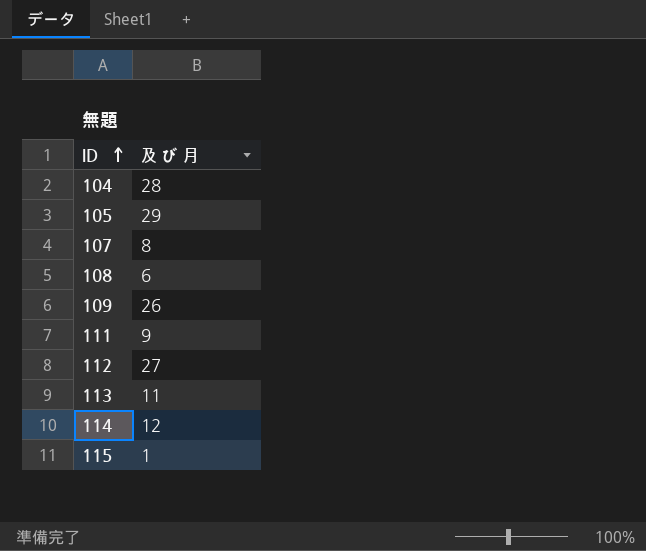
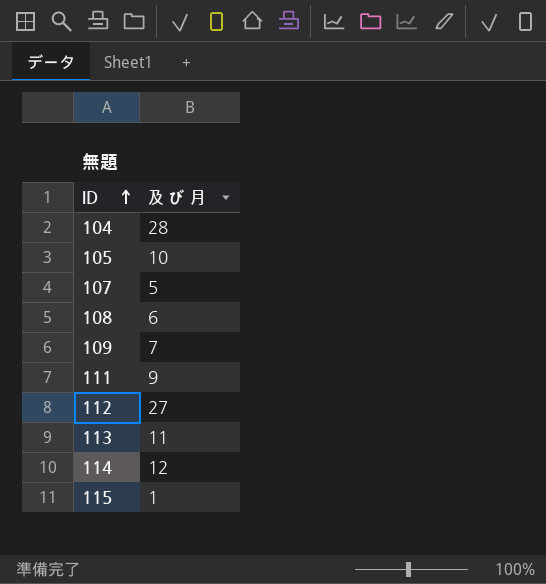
105 | 及 び 月: 29 -> 10
107 | 及 び 月: 8 -> 5
109 | 及 び 月: 26 -> 7

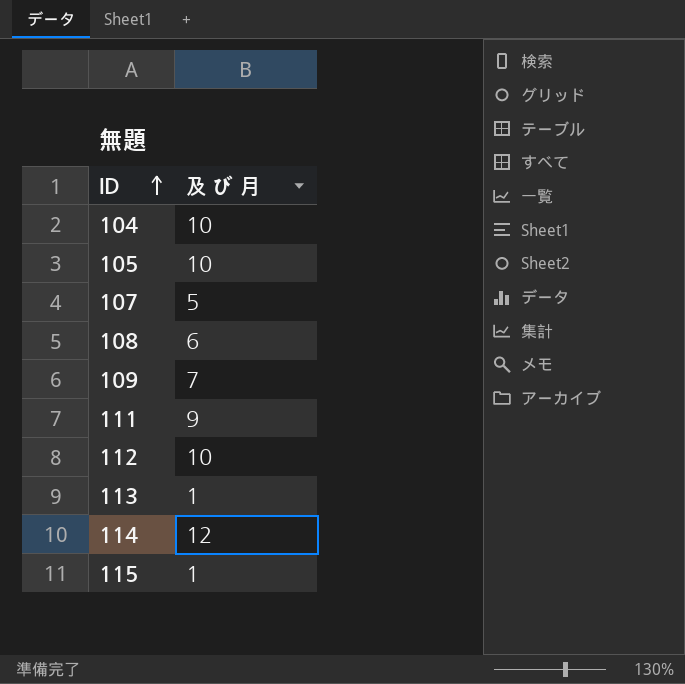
104 | 及 び 月: 28 -> 10
112 | 及 び 月: 27 -> 10
113 | 及 び 月: 11 -> 1

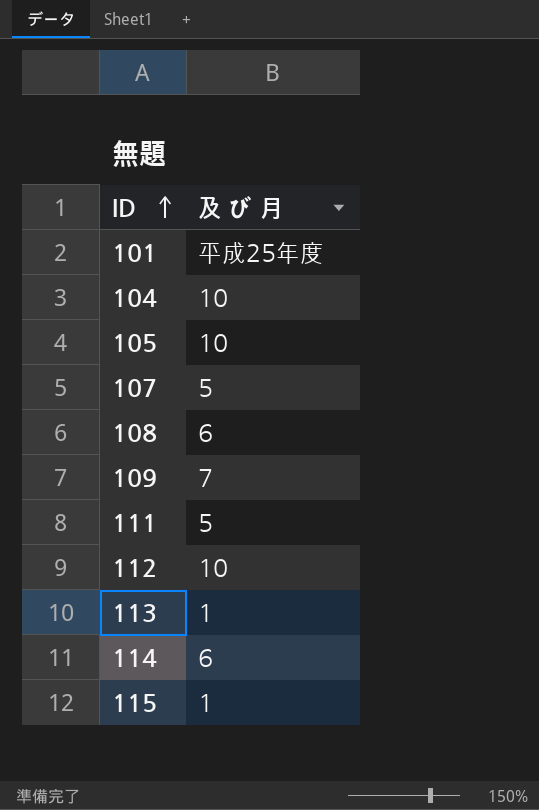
row 101: none -> 平成25年度
111 | 及 び 月: 9 -> 5
114 | 及 び 月: 12 -> 6

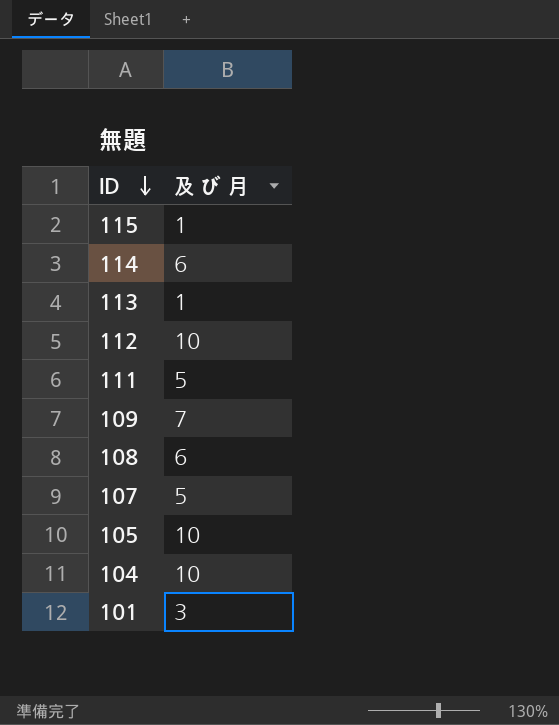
row order: ID ascending -> ID descending
101 | 及 び 月: 平成25年度 -> 3

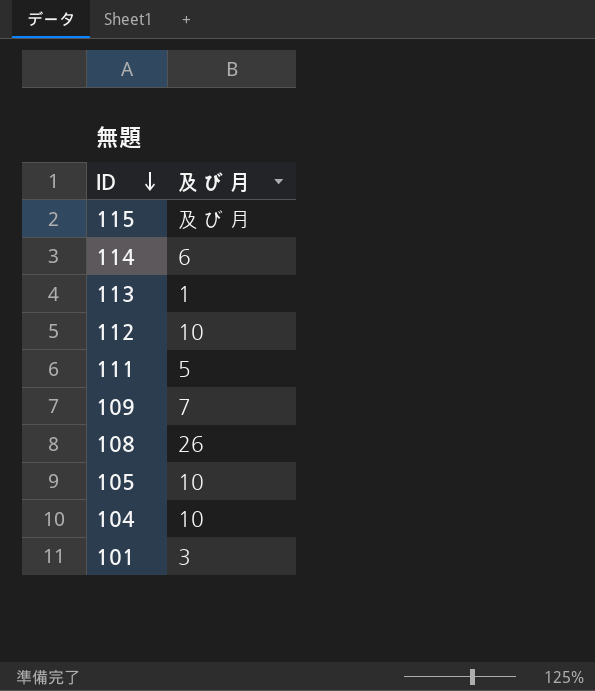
row 107: 5 -> none
115 | 及 び 月: 1 -> 及 び 月
108 | 及 び 月: 6 -> 26

